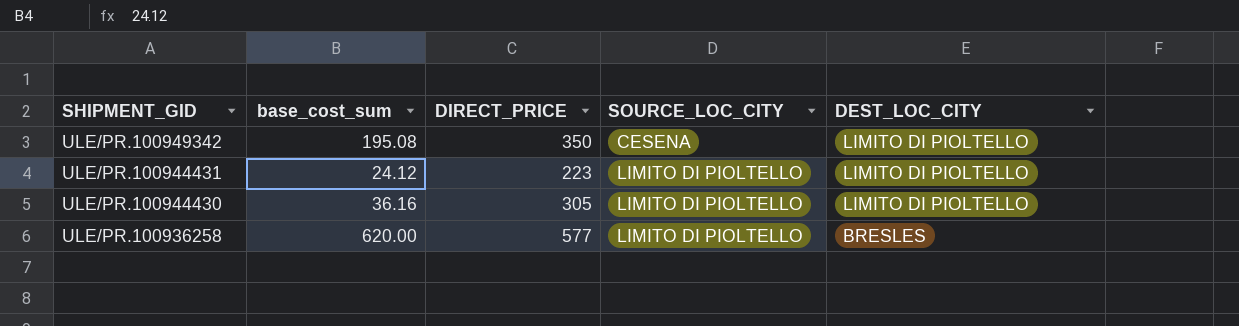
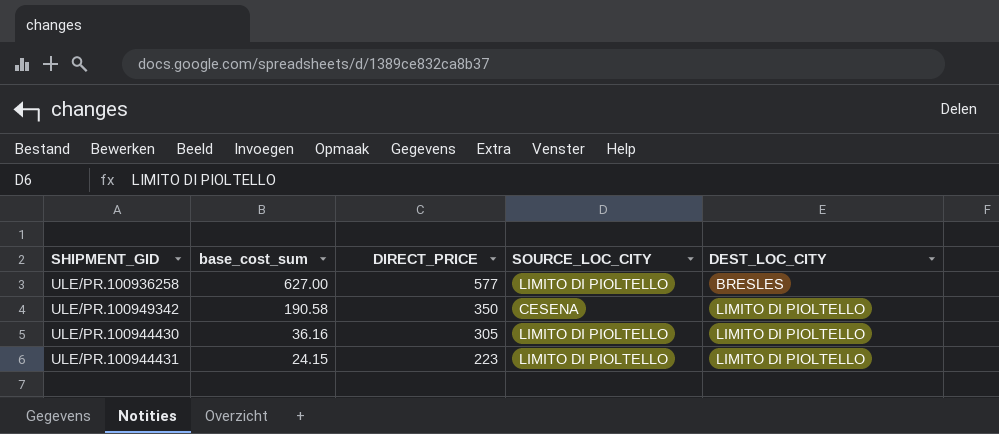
row order: SHIPMENT_GID descending -> base_cost_sum descending
ULE/PR.100936258 | base_cost_sum: 620.00 -> 627.00
ULE/PR.100949342 | base_cost_sum: 195.08 -> 190.58
ULE/PR.100944431 | base_cost_sum: 24.12 -> 24.15

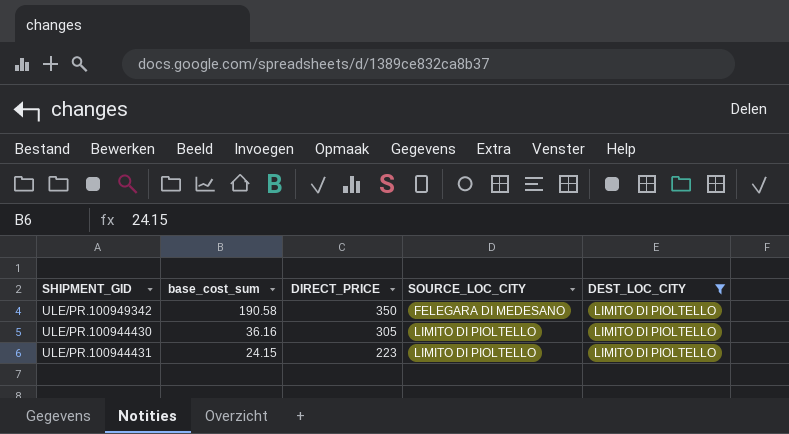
filter: none -> DEST_LOC_CITY = LIMITO DI PIOLTELLO
ULE/PR.100949342 | SOURCE_LOC_CITY: CESENA -> FELEGARA DI MEDESANO

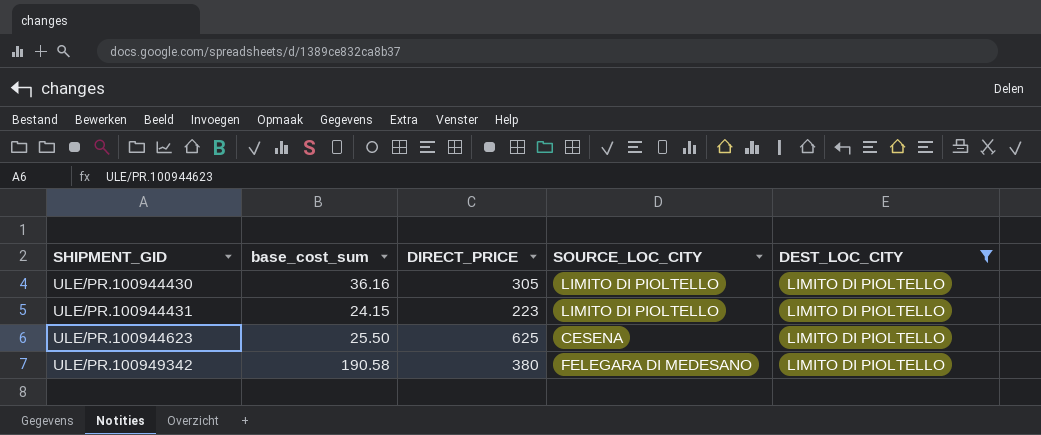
row order: base_cost_sum descending -> SHIPMENT_GID ascending
row ULE/PR.100944623: none -> 25.50 | 625 | CESENA | LIMITO DI PIOLTELLO
ULE/PR.100949342 | DIRECT_PRICE: 350 -> 380

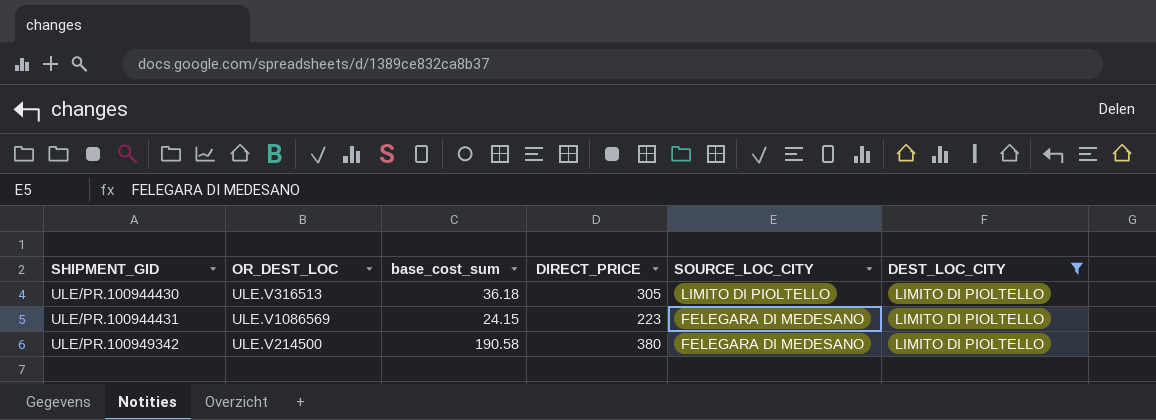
column OR_DEST_LOC | position: none -> 2
row ULE/PR.100944623: 25.50 | 625 | CESENA | LIMITO DI PIOLTELLO -> none
ULE/PR.100944430 | base_cost_sum: 36.16 -> 36.18
ULE/PR.100944431 | SOURCE_LOC_CITY: LIMITO DI PIOLTELLO -> FELEGARA DI MEDESANO

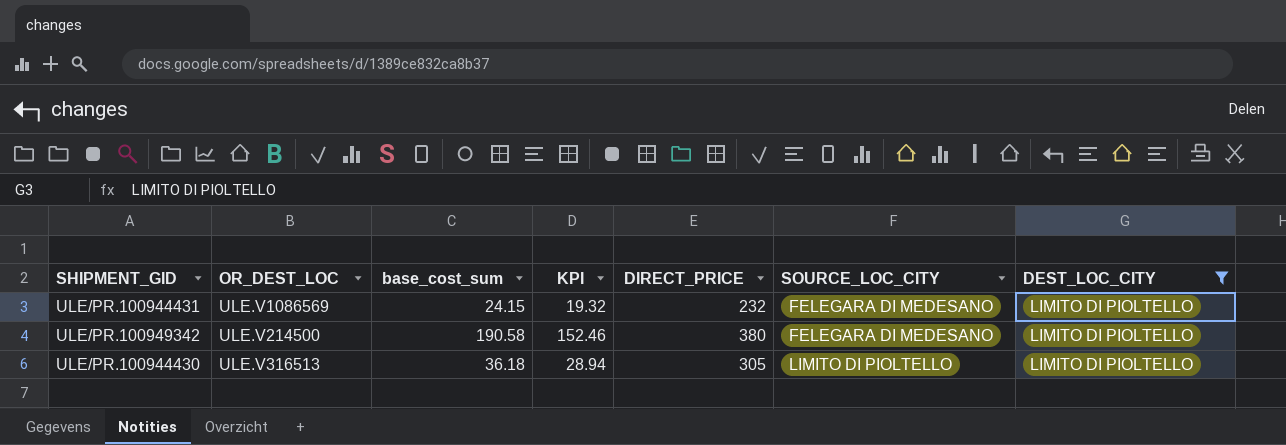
row order: SHIPMENT_GID ascending -> SOURCE_LOC_CITY ascending
column KPI | formula: none -> [base_cost_sum] * 0.8
ULE/PR.100944431 | DIRECT_PRICE: 223 -> 232

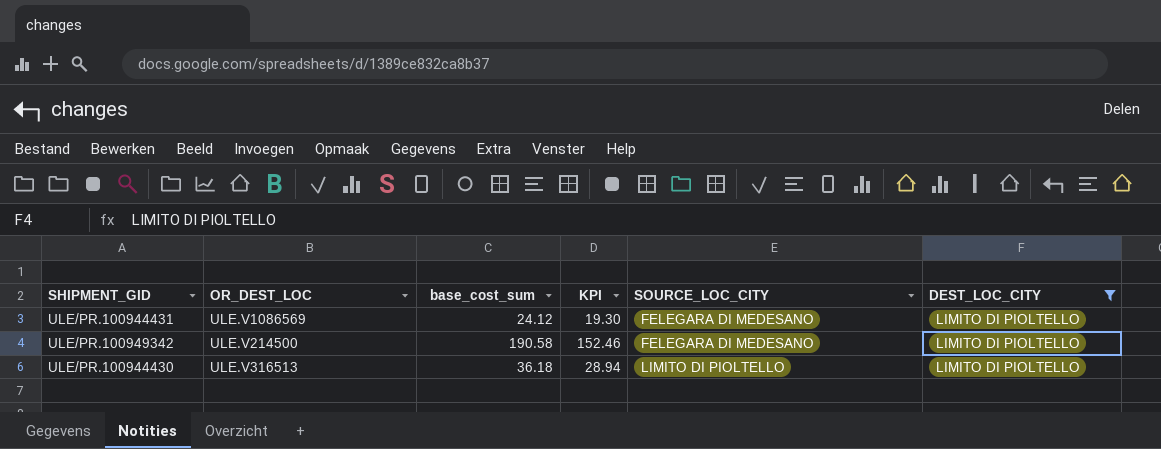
column DIRECT_PRICE | position: 5 -> none
ULE/PR.100944431 | base_cost_sum: 24.15 -> 24.12
ULE/PR.100944431 | KPI: 19.32 -> 19.30

